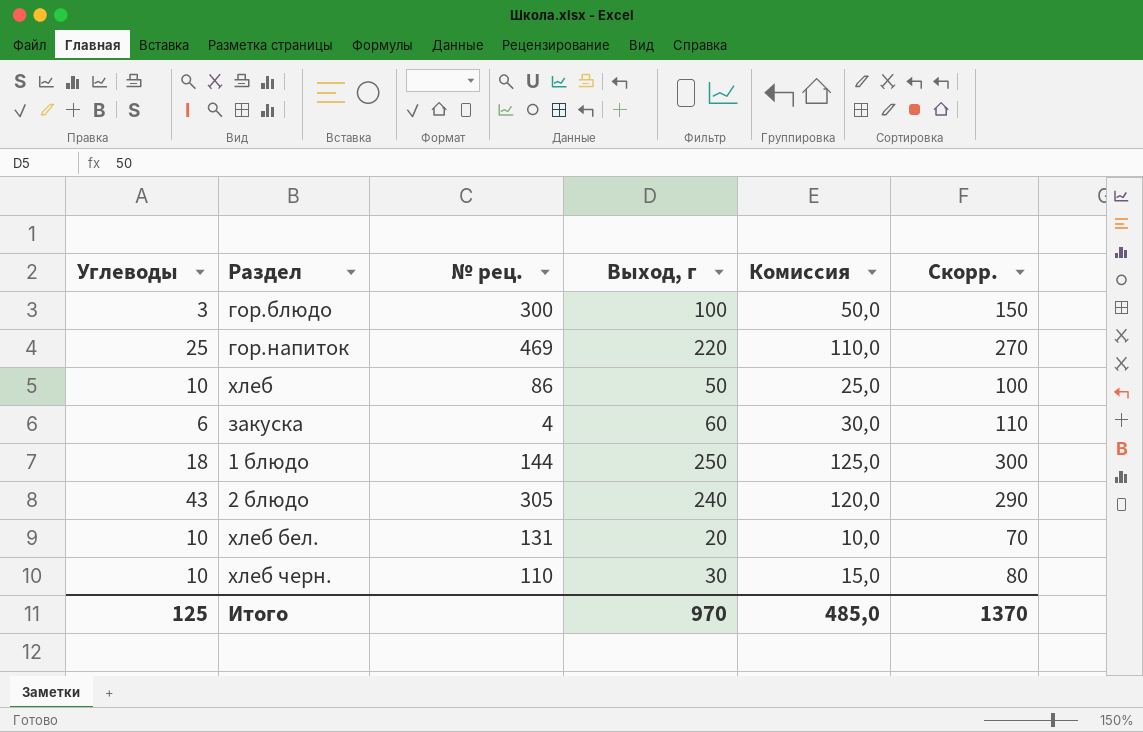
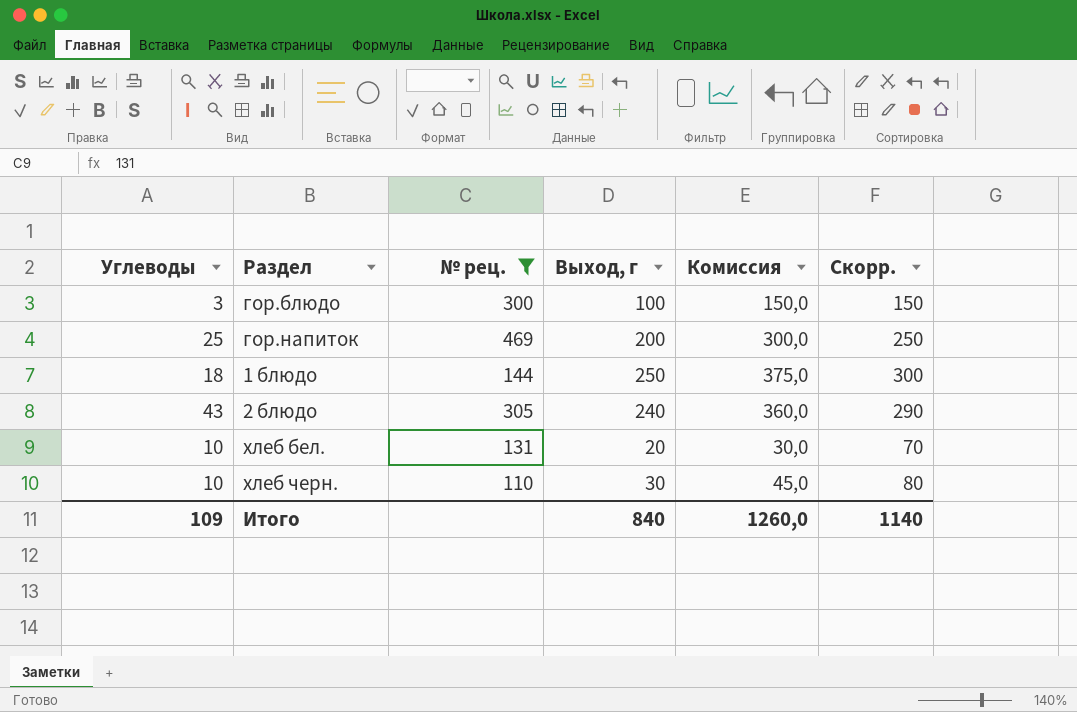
filter: none -> № рец. >= 110
column Комиссия | formula: [Выход, г] * 0,5 -> [Выход, г] * 1,5
гор.напиток | Выход, г: 220 -> 200
гор.напиток | Скорр.: 270 -> 250
Итого | Углеводы: 125 -> 109
Итого | Выход, г: 970 -> 840
Итого | Комиссия: 485,0 -> 1260,0
Итого | Скорр.: 1370 -> 1140

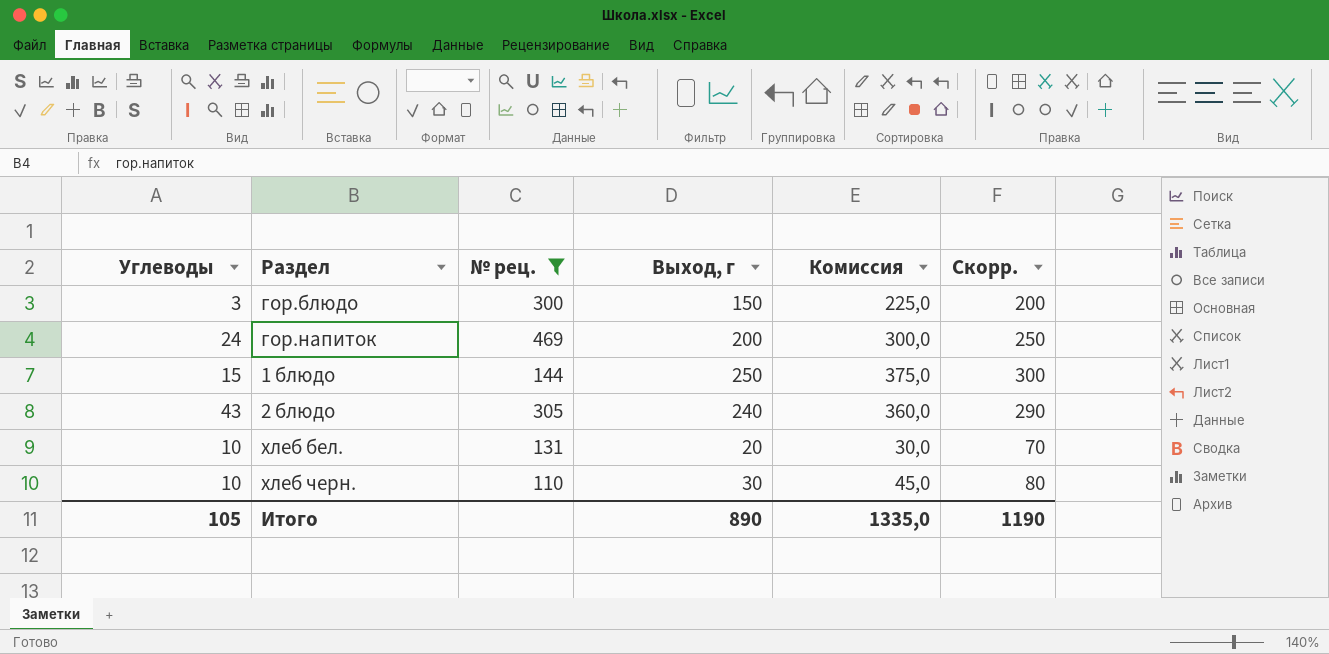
гор.блюдо | Выход, г: 100 -> 150
гор.блюдо | Комиссия: 150,0 -> 225,0
гор.блюдо | Скорр.: 150 -> 200
гор.напиток | Углеводы: 25 -> 24
1 блюдо | Углеводы: 18 -> 15
Итого | Углеводы: 109 -> 105
Итого | Выход, г: 840 -> 890
Итого | Комиссия: 1260,0 -> 1335,0
Итого | Скорр.: 1140 -> 1190

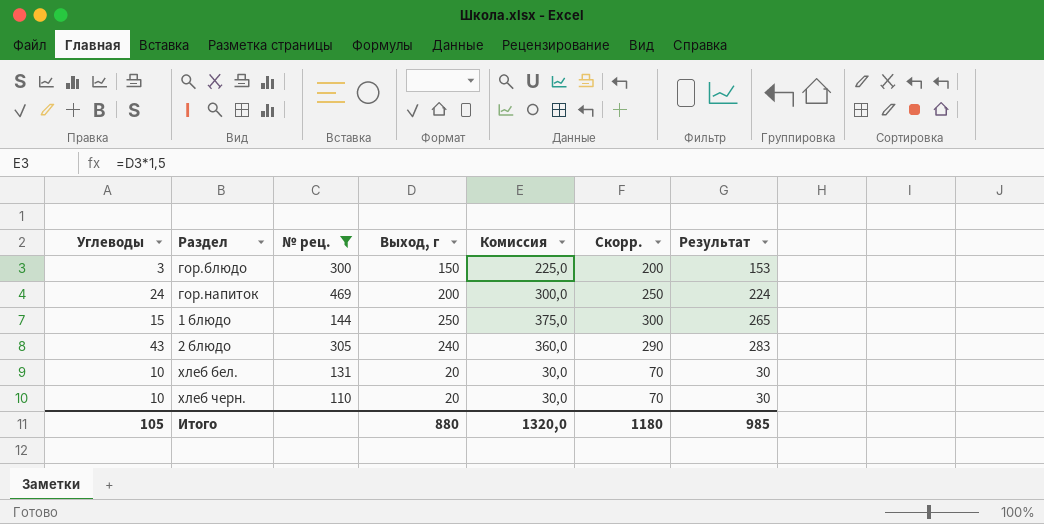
column Результат | formula: none -> [Углеводы] + [Выход, г]
хлеб черн. | Выход, г: 30 -> 20
хлеб черн. | Комиссия: 45,0 -> 30,0
хлеб черн. | Скорр.: 80 -> 70
Итого | Выход, г: 890 -> 880
Итого | Комиссия: 1335,0 -> 1320,0
Итого | Скорр.: 1190 -> 1180

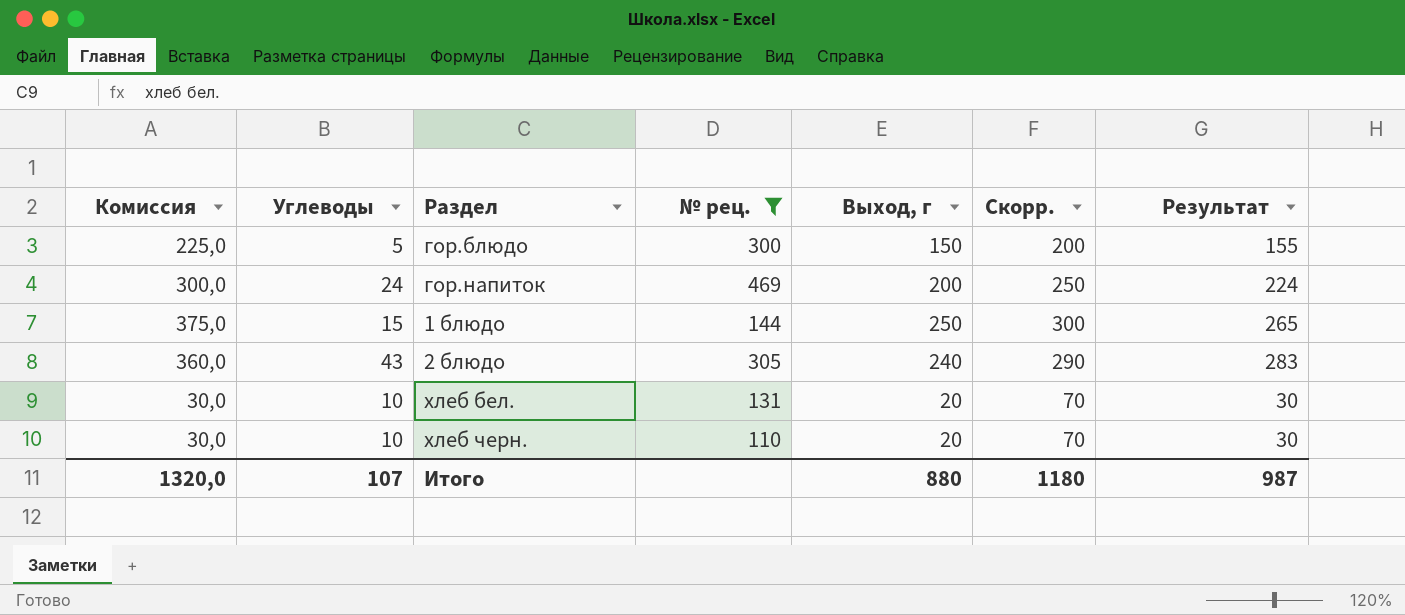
column Комиссия | position: 5 -> 1
гор.блюдо | Углеводы: 3 -> 5
гор.блюдо | Результат: 153 -> 155
Итого | Углеводы: 105 -> 107
Итого | Результат: 985 -> 987

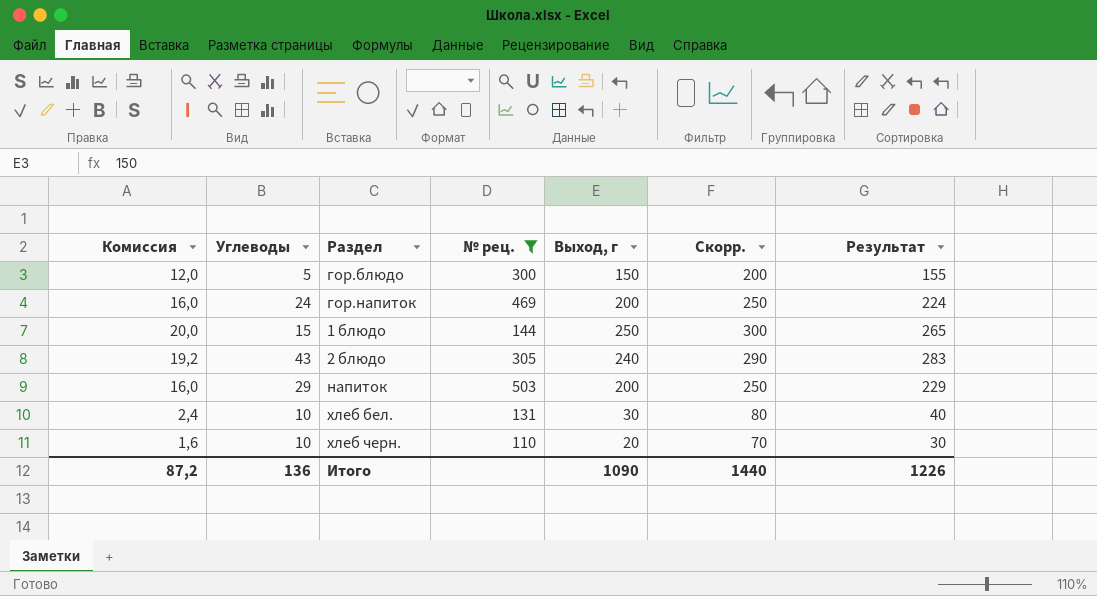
column Комиссия | formula: [Выход, г] * 1,5 -> [Выход, г] * 0,08
row напиток: none -> 16,0 | 29 | 503 | 200 | 250 | 229
хлеб бел. | Выход, г: 20 -> 30
хлеб бел. | Скорр.: 70 -> 80
хлеб бел. | Результат: 30 -> 40
Итого | Комиссия: 1320,0 -> 87,2
Итого | Углеводы: 107 -> 136
Итого | Выход, г: 880 -> 1090
Итого | Скорр.: 1180 -> 1440
Итого | Результат: 987 -> 1226

